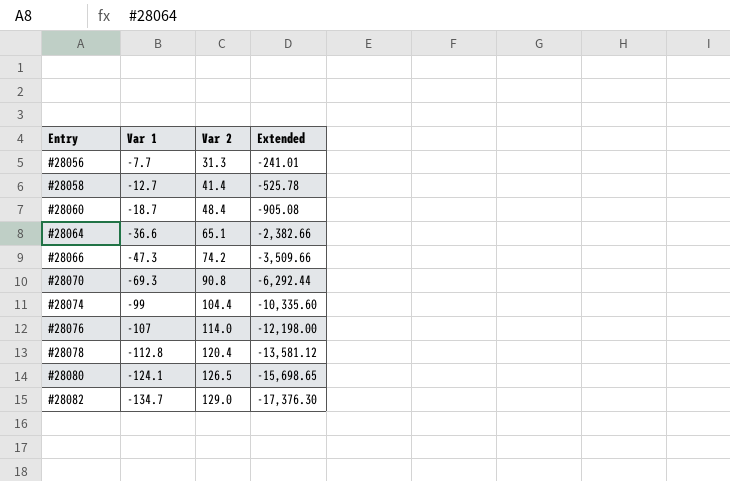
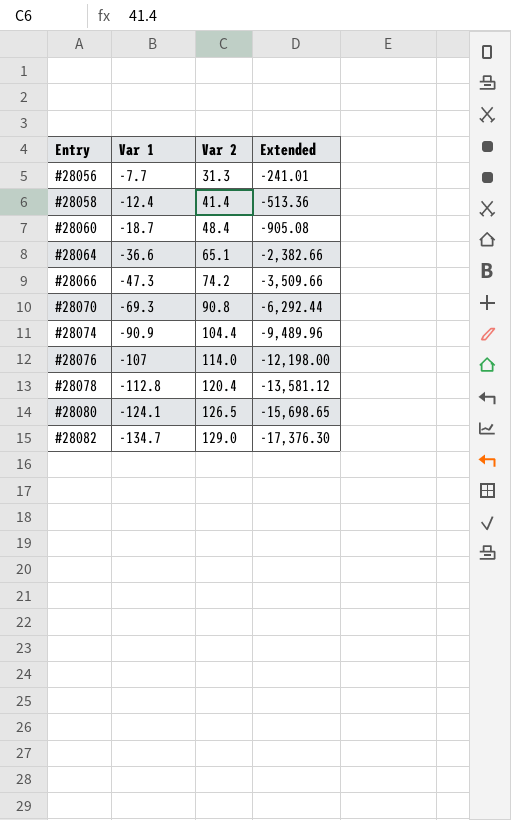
#28058 | Var 1: -12.7 -> -12.4
#28058 | Extended: -525.78 -> -513.36
#28074 | Var 1: -99 -> -90.9
#28074 | Extended: -10,335.60 -> -9,489.96

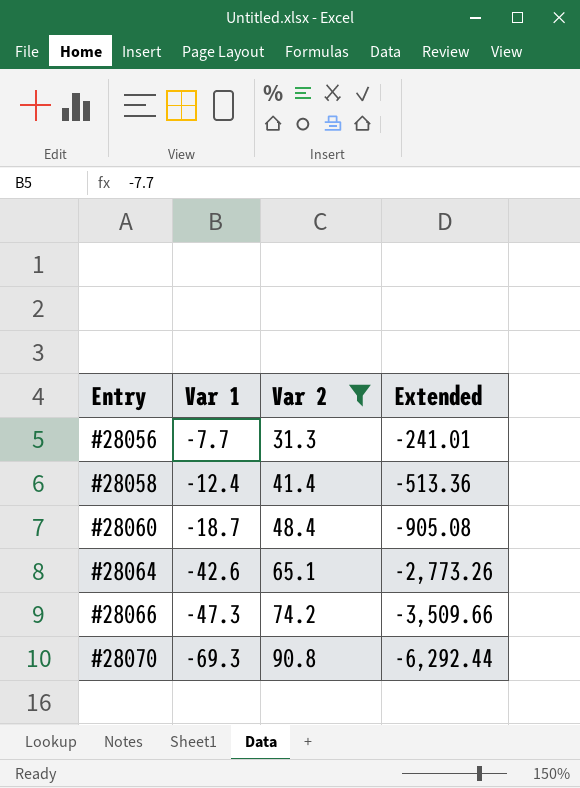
filter: none -> Var 2 <= 90.8
#28064 | Var 1: -36.6 -> -42.6
#28064 | Extended: -2,382.66 -> -2,773.26

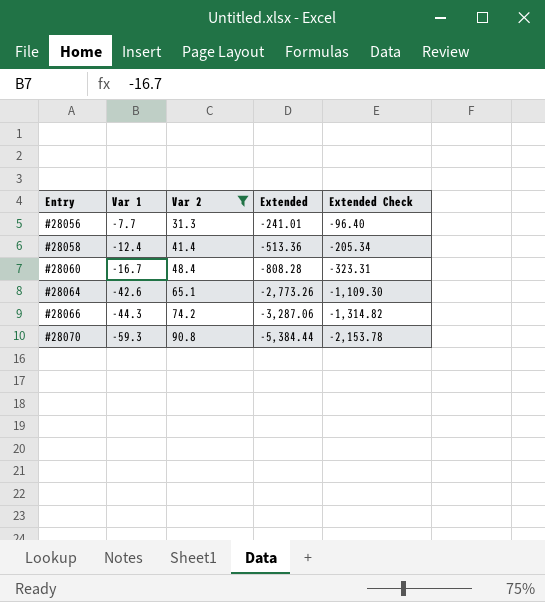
column Extended Check | formula: none -> [Extended] * 0.4
#28060 | Var 1: -18.7 -> -16.7
#28060 | Extended: -905.08 -> -808.28
#28066 | Var 1: -47.3 -> -44.3
#28066 | Extended: -3,509.66 -> -3,287.06
#28070 | Var 1: -69.3 -> -59.3
#28070 | Extended: -6,292.44 -> -5,384.44

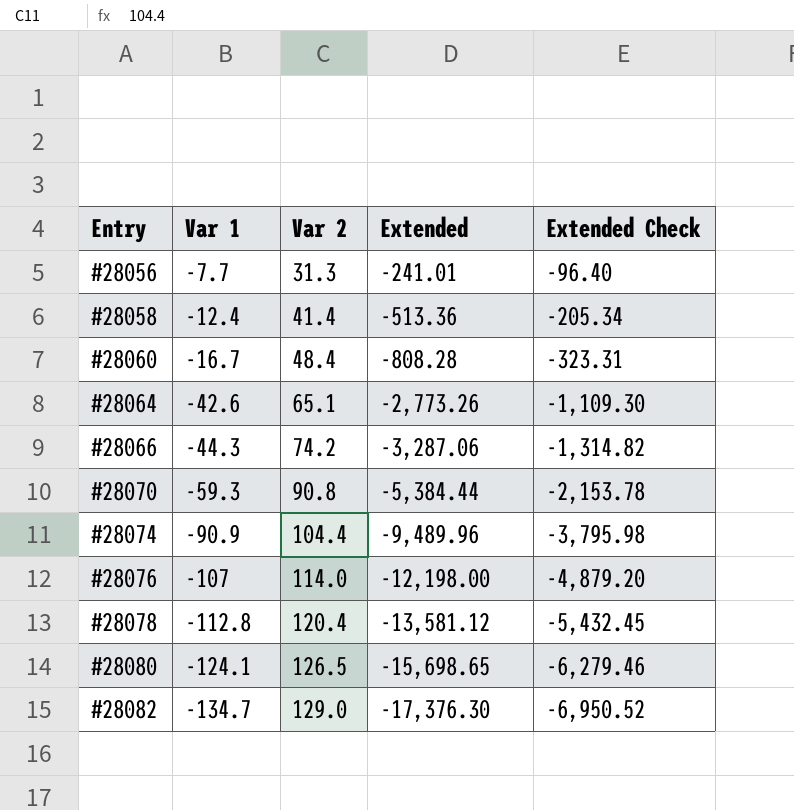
filter: Var 2 <= 90.8 -> none

